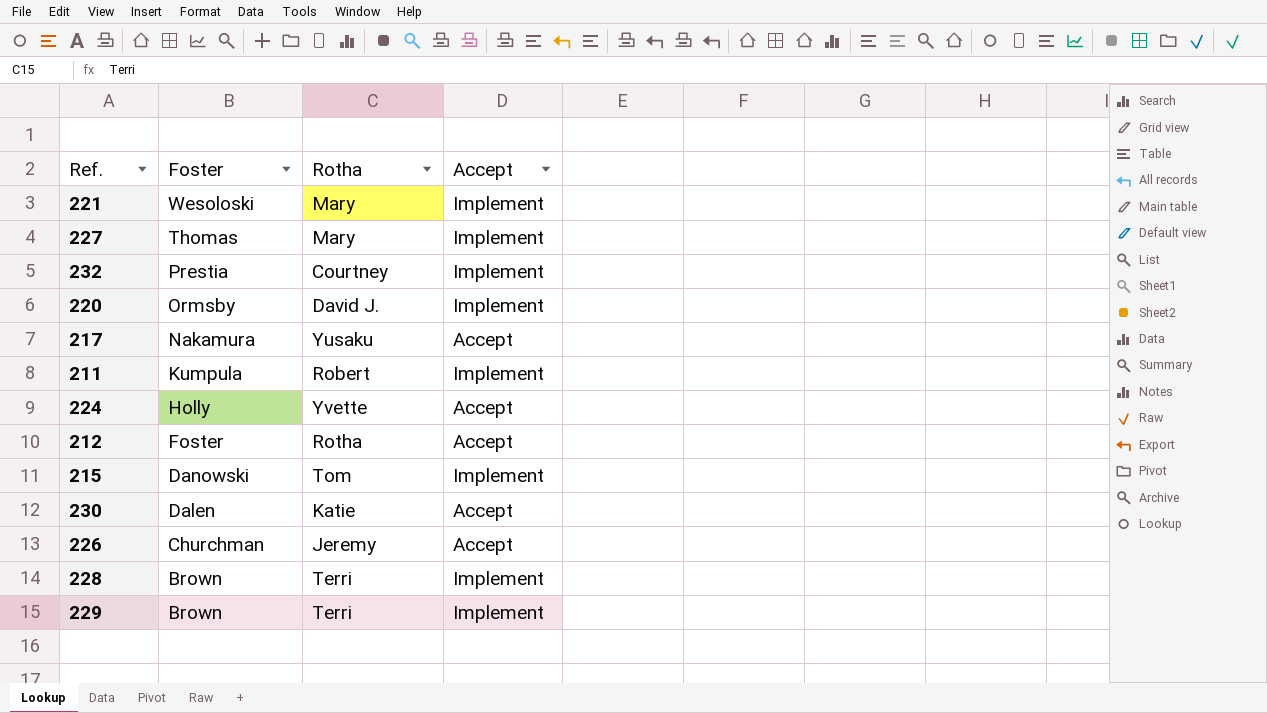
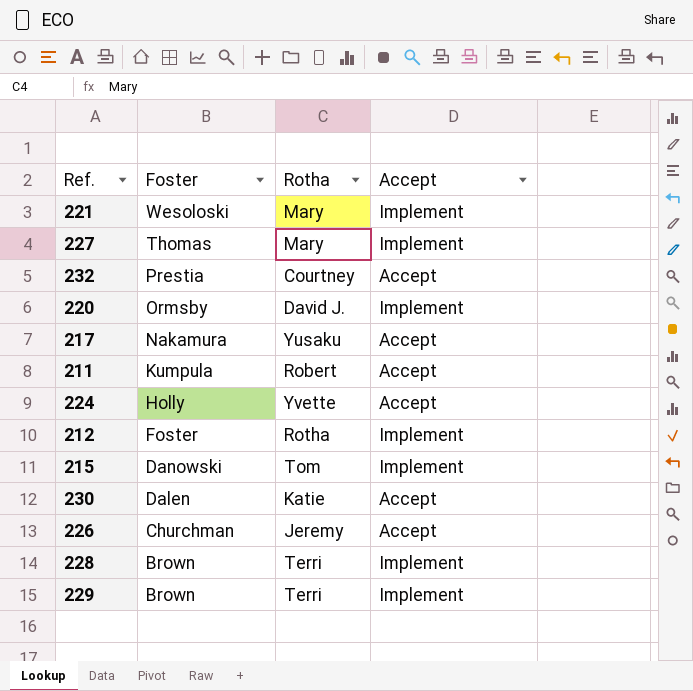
232 | Accept: Implement -> Accept
211 | Accept: Implement -> Accept
212 | Accept: Accept -> Implement

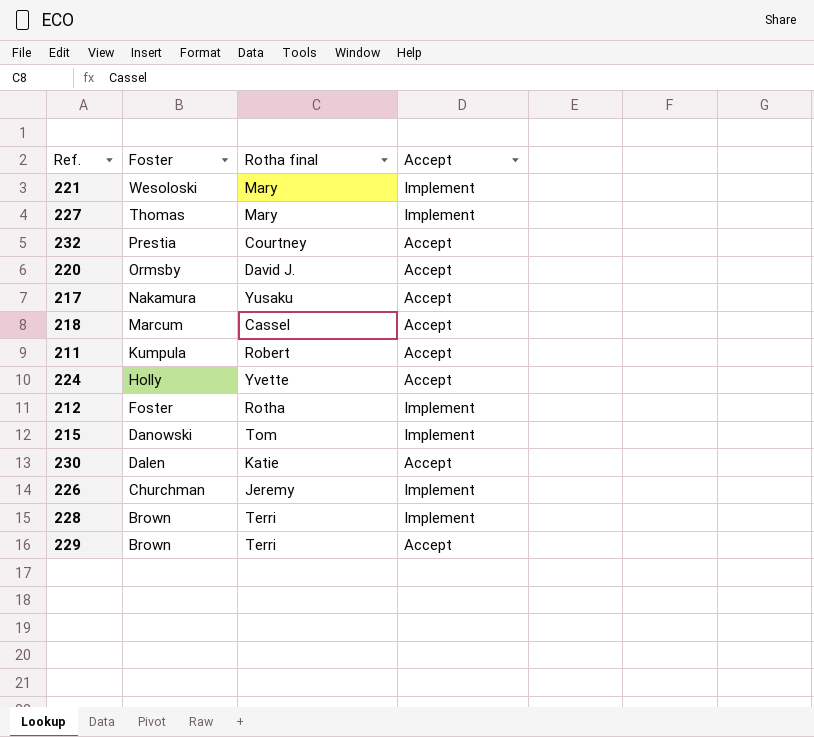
column name: Rotha -> Rotha final
220 | Accept: Implement -> Accept
row 218: none -> Marcum | Cassel | Accept
226 | Accept: Accept -> Implement
229 | Accept: Implement -> Accept

